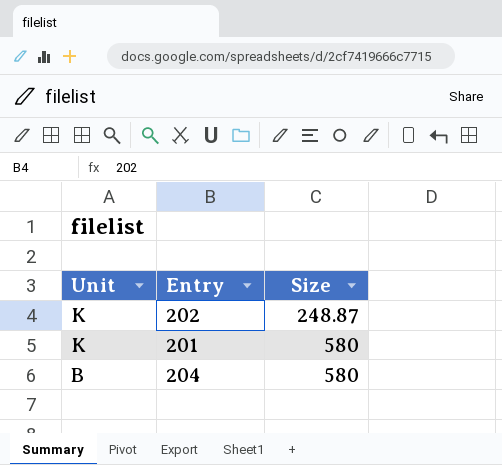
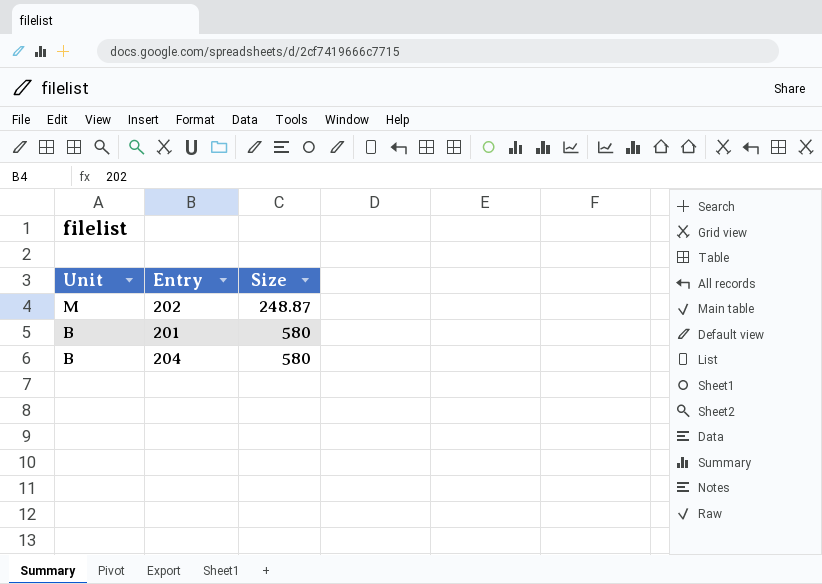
202 | Unit: K -> M
201 | Unit: K -> B

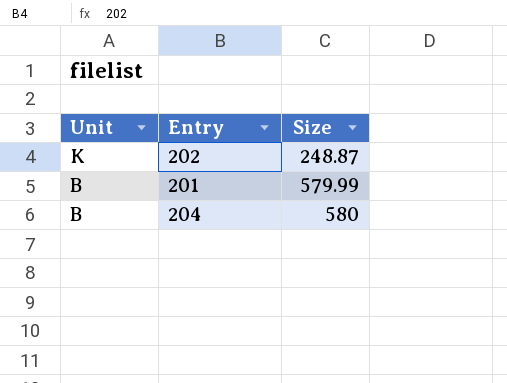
202 | Unit: M -> K
201 | Size: 580 -> 579.99

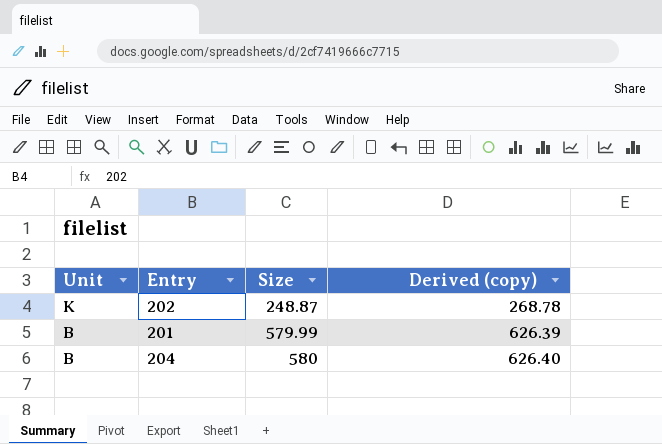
column Derived (copy) | formula: none -> [Size] * 1.08

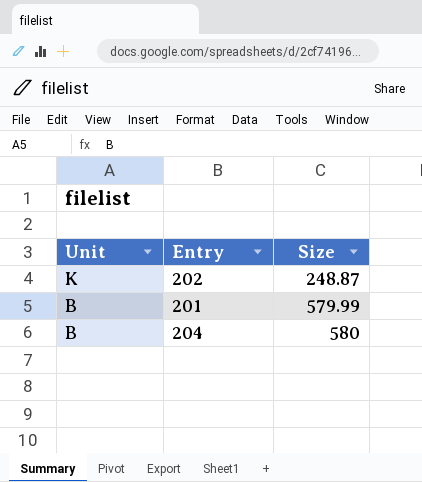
column Derived (copy) | formula: [Size] * 1.08 -> none

